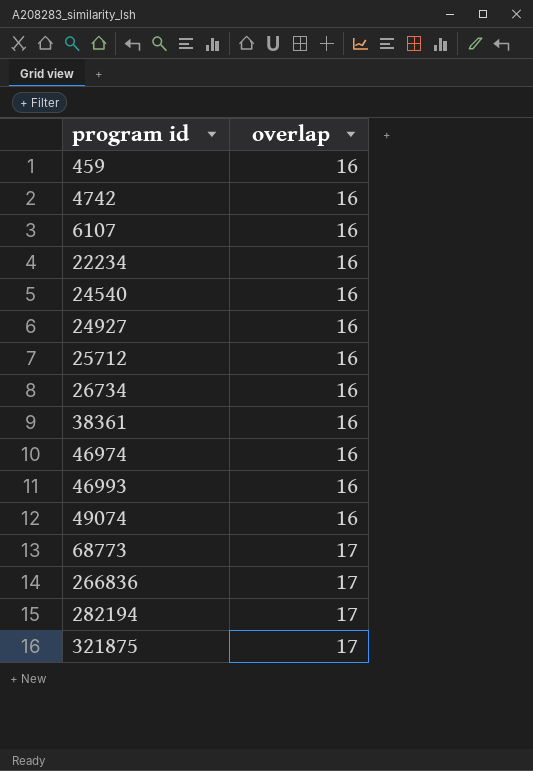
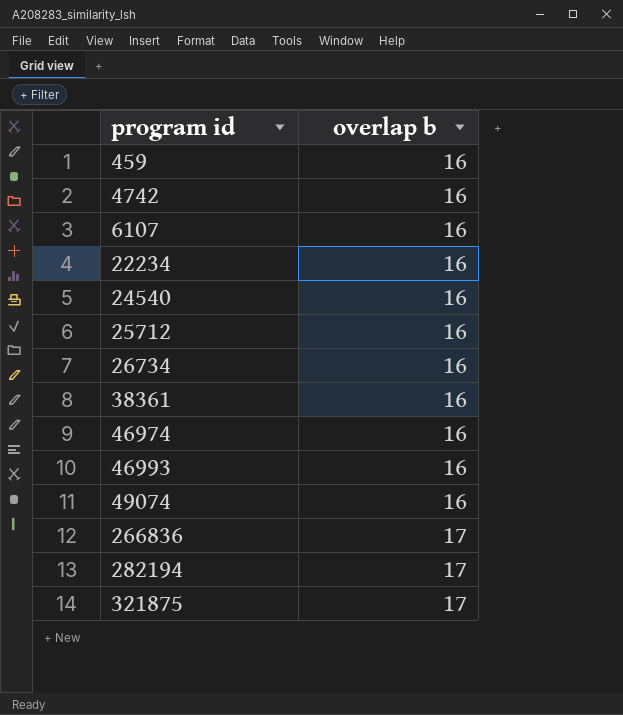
column name: overlap -> overlap b
row 24927: 16 -> none
row 68773: 17 -> none

